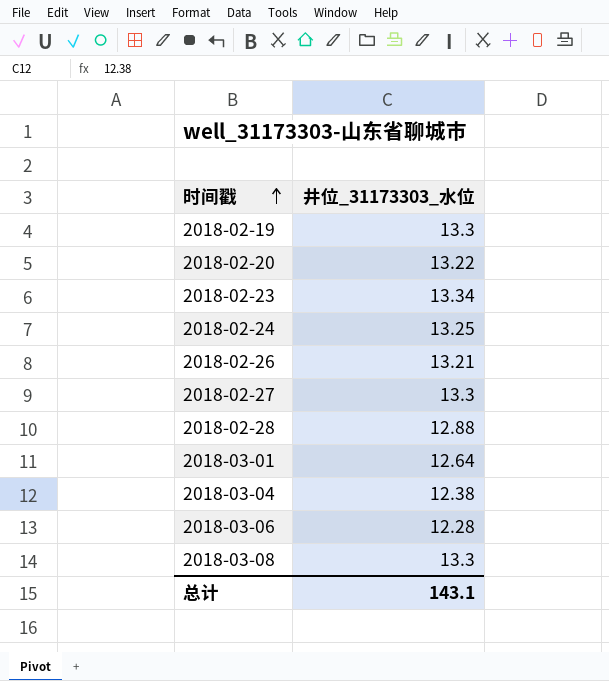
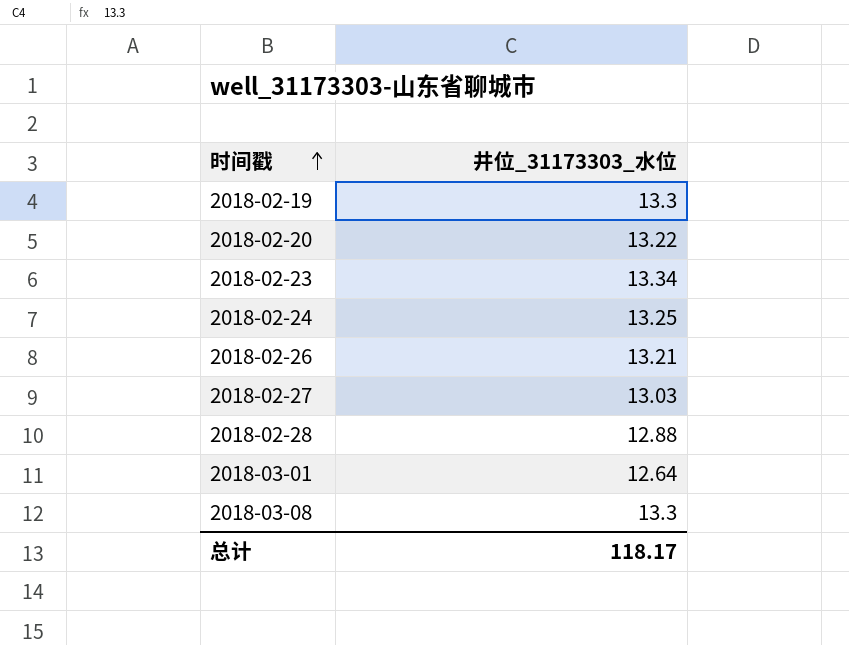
row 2018-03-04: 12.38 -> none
row 2018-03-06: 12.28 -> none
2018-02-27 | 井位_31173303_水位: 13.3 -> 13.03
总计 | 井位_31173303_水位: 143.1 -> 118.17

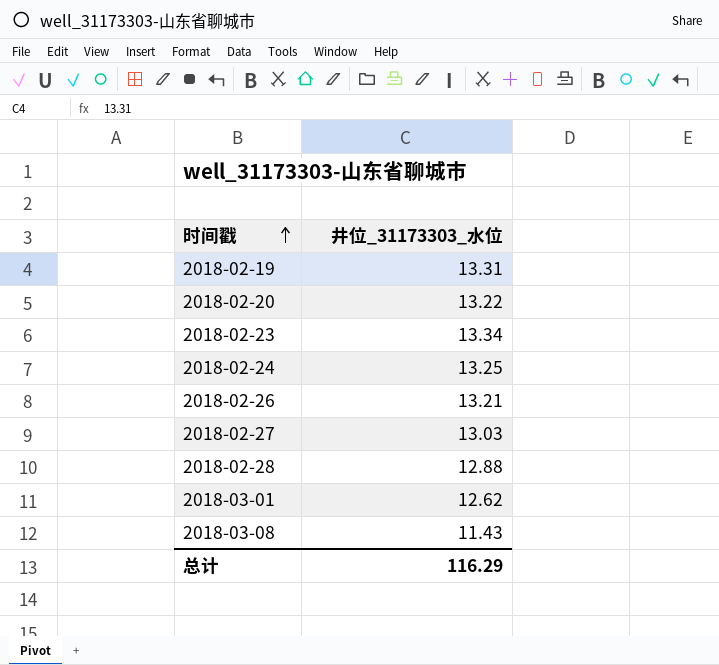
2018-02-19 | 井位_31173303_水位: 13.3 -> 13.31
2018-03-01 | 井位_31173303_水位: 12.64 -> 12.62
2018-03-08 | 井位_31173303_水位: 13.3 -> 11.43
总计 | 井位_31173303_水位: 118.17 -> 116.29

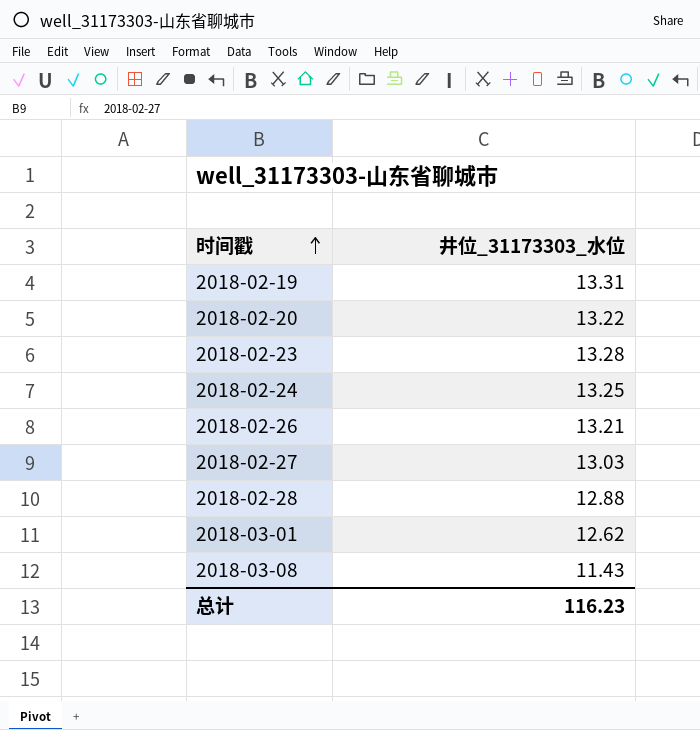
2018-02-23 | 井位_31173303_水位: 13.34 -> 13.28
总计 | 井位_31173303_水位: 116.29 -> 116.23

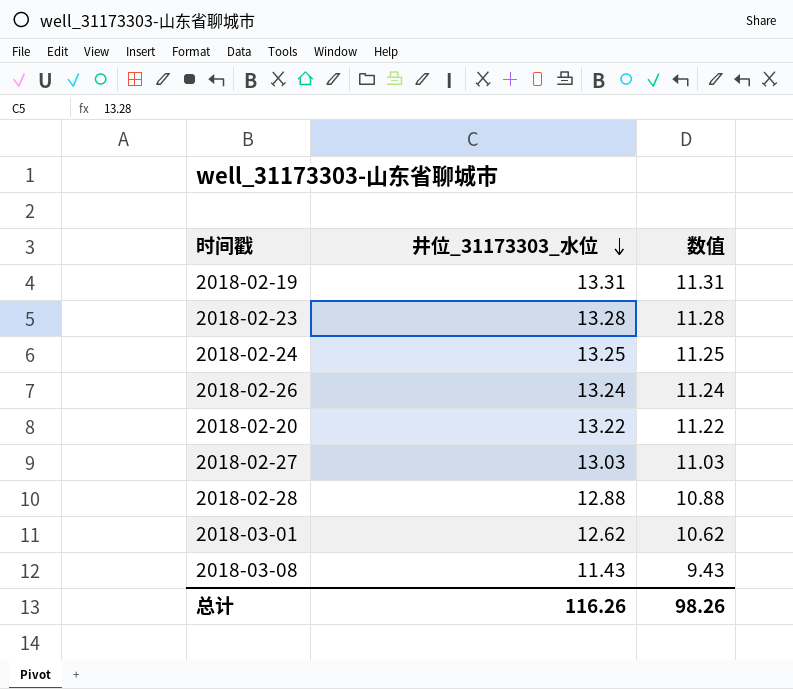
row order: 时间戳 ascending -> 井位_31173303_水位 descending
column 数值 | formula: none -> [井位_31173303_水位] - 2
2018-02-26 | 井位_31173303_水位: 13.21 -> 13.24
总计 | 井位_31173303_水位: 116.23 -> 116.26

